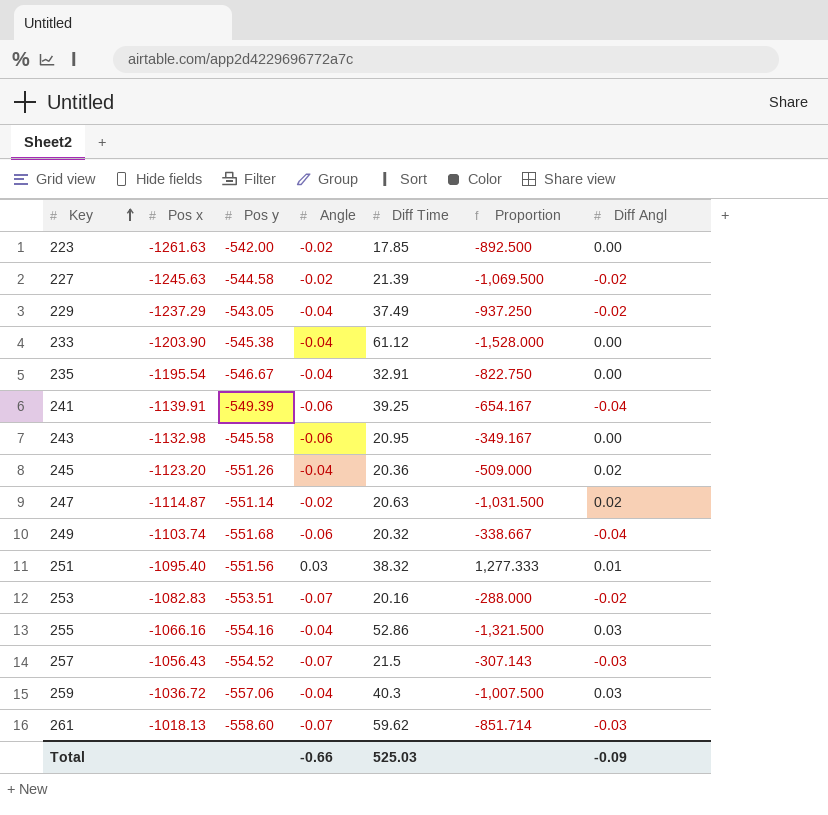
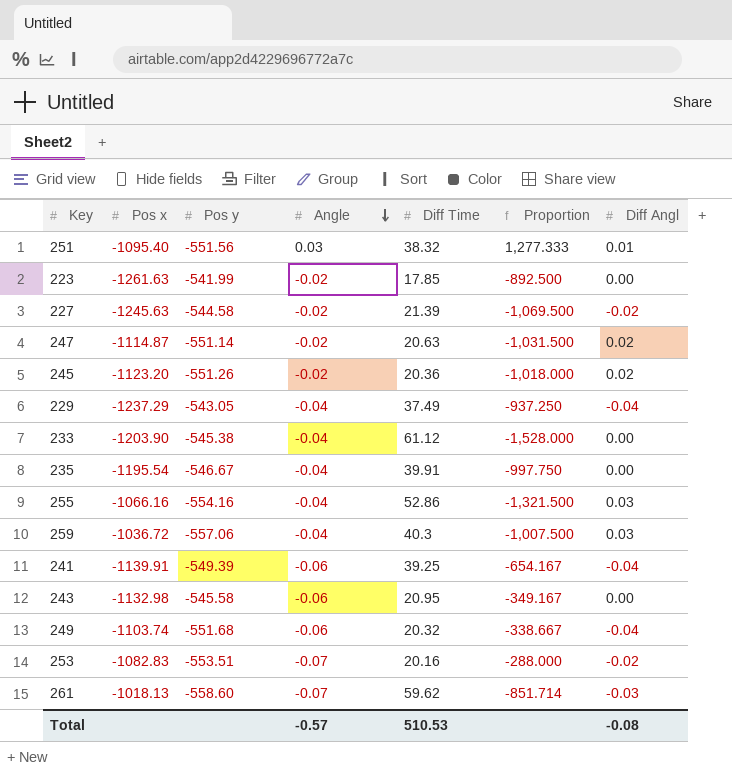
row order: Key ascending -> Angle descending
row 257: -1056.43 | -554.52 | -0.07 | 21.5 | -307.143 | -0.03 -> none
223 | Pos y: -542.00 -> -541.99
245 | Angle: -0.04 -> -0.02
245 | Proportion: -509.000 -> -1,018.000
229 | Diff Angl: -0.02 -> -0.04
235 | Diff Time: 32.91 -> 39.91
235 | Proportion: -822.750 -> -997.750
Total | Angle: -0.66 -> -0.57
Total | Diff Time: 525.03 -> 510.53
Total | Diff Angl: -0.09 -> -0.08

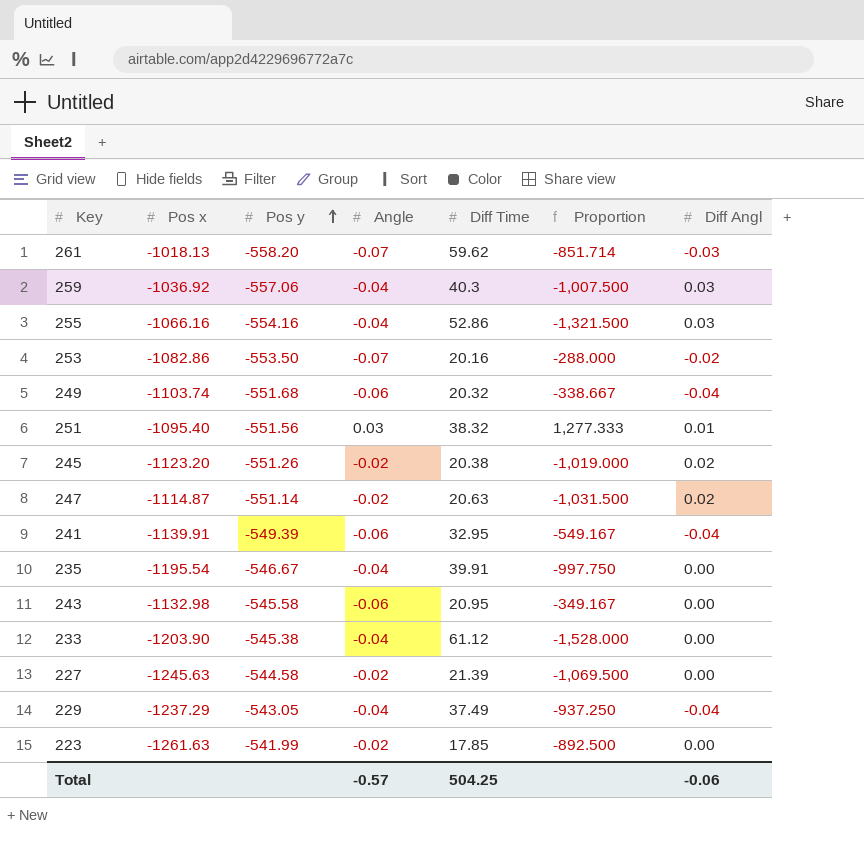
row order: Angle descending -> Pos y ascending
261 | Pos y: -558.60 -> -558.20
259 | Pos x: -1036.72 -> -1036.92
253 | Pos x: -1082.83 -> -1082.86
253 | Pos y: -553.51 -> -553.50
245 | Diff Time: 20.36 -> 20.38
245 | Proportion: -1,018.000 -> -1,019.000
241 | Diff Time: 39.25 -> 32.95
241 | Proportion: -654.167 -> -549.167
227 | Diff Angl: -0.02 -> 0.00
Total | Diff Time: 510.53 -> 504.25
Total | Diff Angl: -0.08 -> -0.06

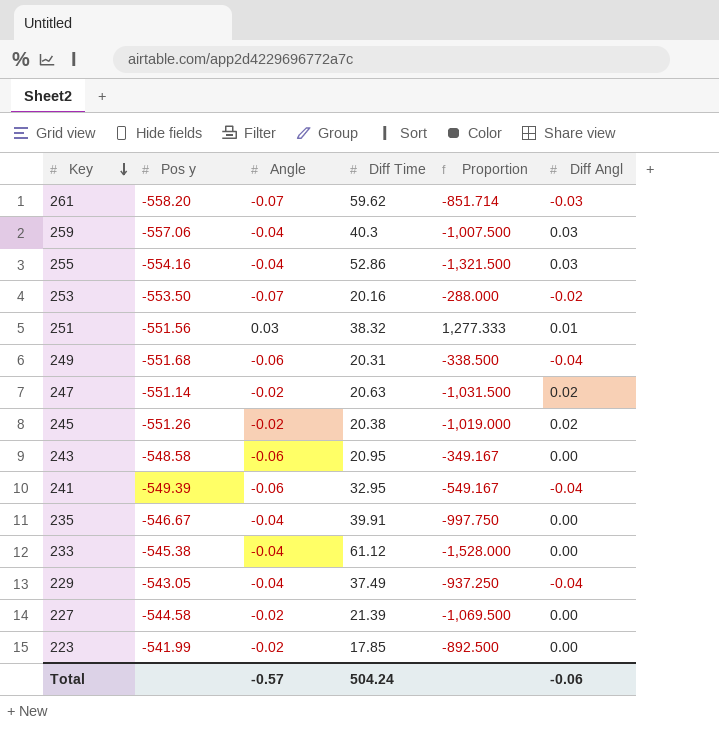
row order: Pos y ascending -> Key descending
column Pos x | position: 2 -> none
249 | Diff Time: 20.32 -> 20.31
249 | Proportion: -338.667 -> -338.500
243 | Pos y: -545.58 -> -548.58
Total | Diff Time: 504.25 -> 504.24

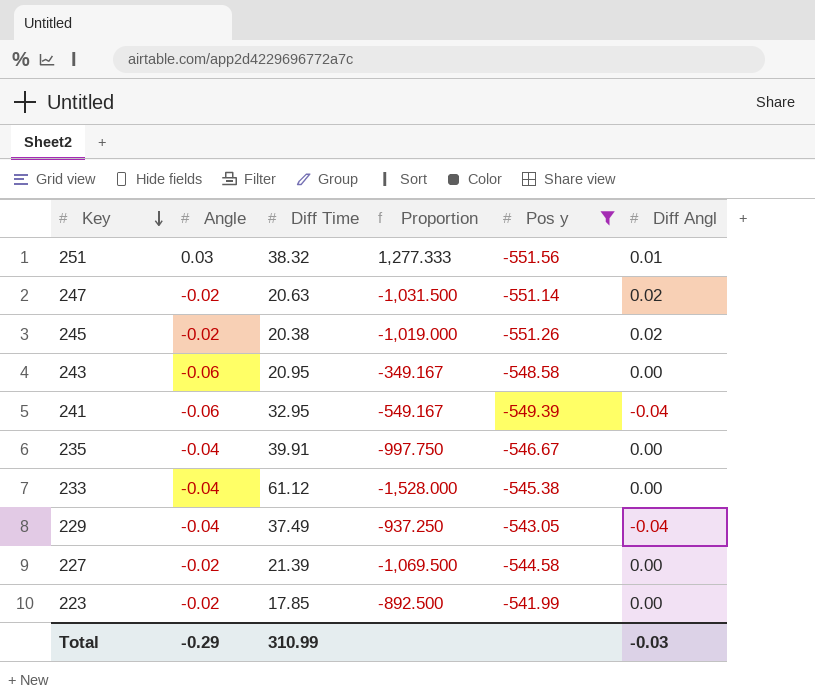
filter: none -> Pos y >= -551.56
column Pos y | position: 2 -> 5
Total | Angle: -0.57 -> -0.29
Total | Diff Time: 504.24 -> 310.99
Total | Diff Angl: -0.06 -> -0.03

